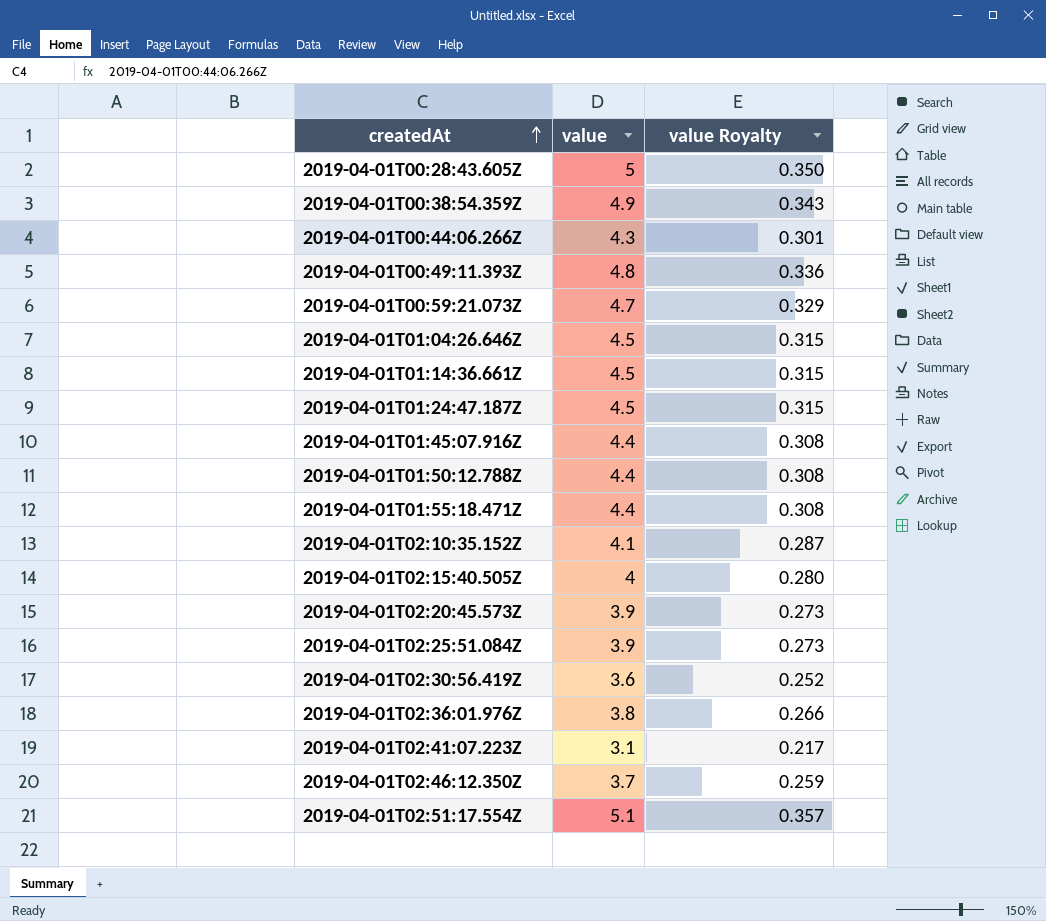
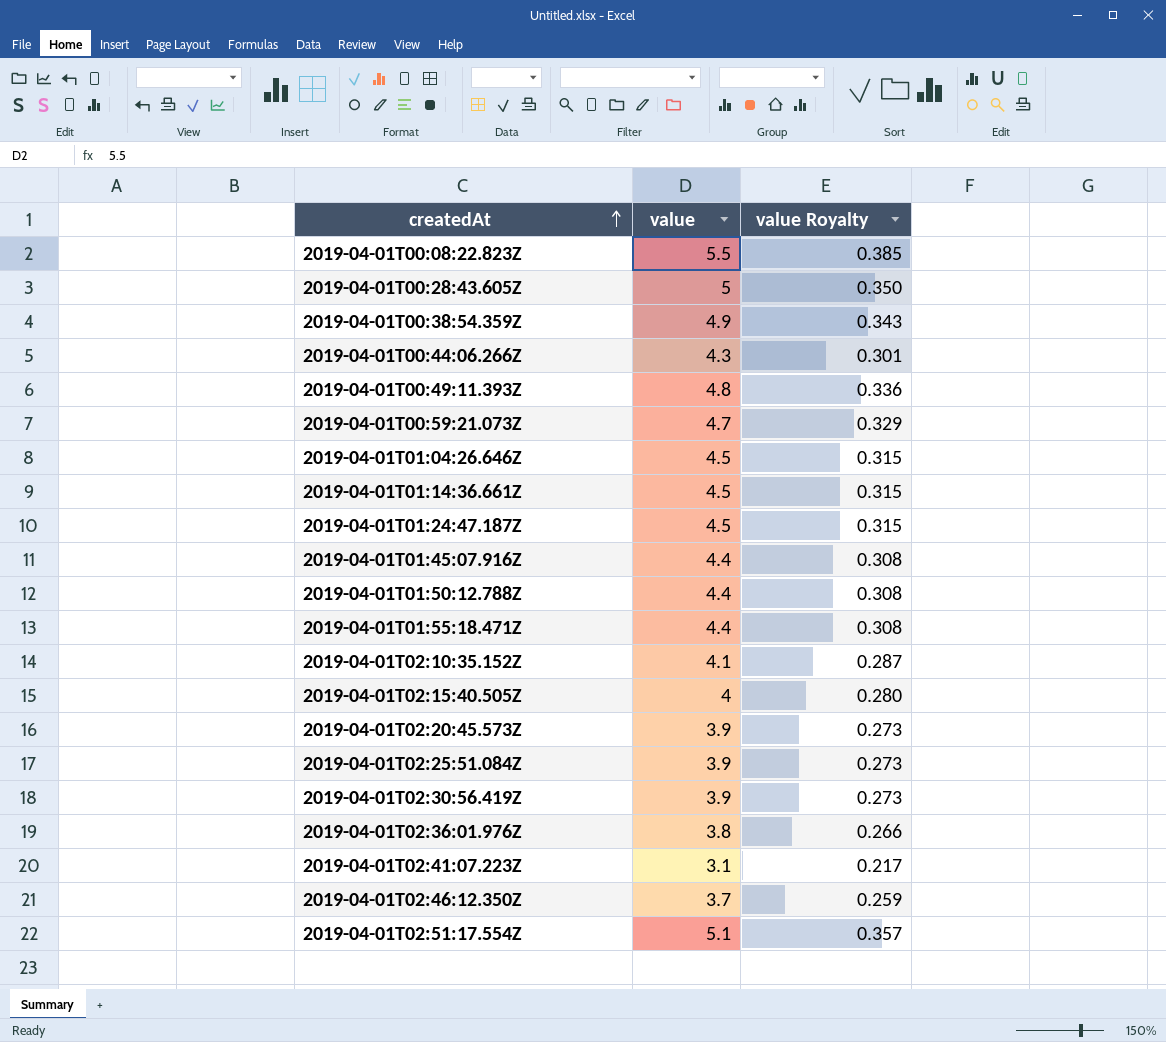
row 2019-04-01T00:08:22.823Z: none -> 5.5 | 0.385
2019-04-01T02:30:56.419Z | value: 3.6 -> 3.9
2019-04-01T02:30:56.419Z | value Royalty: 0.252 -> 0.273

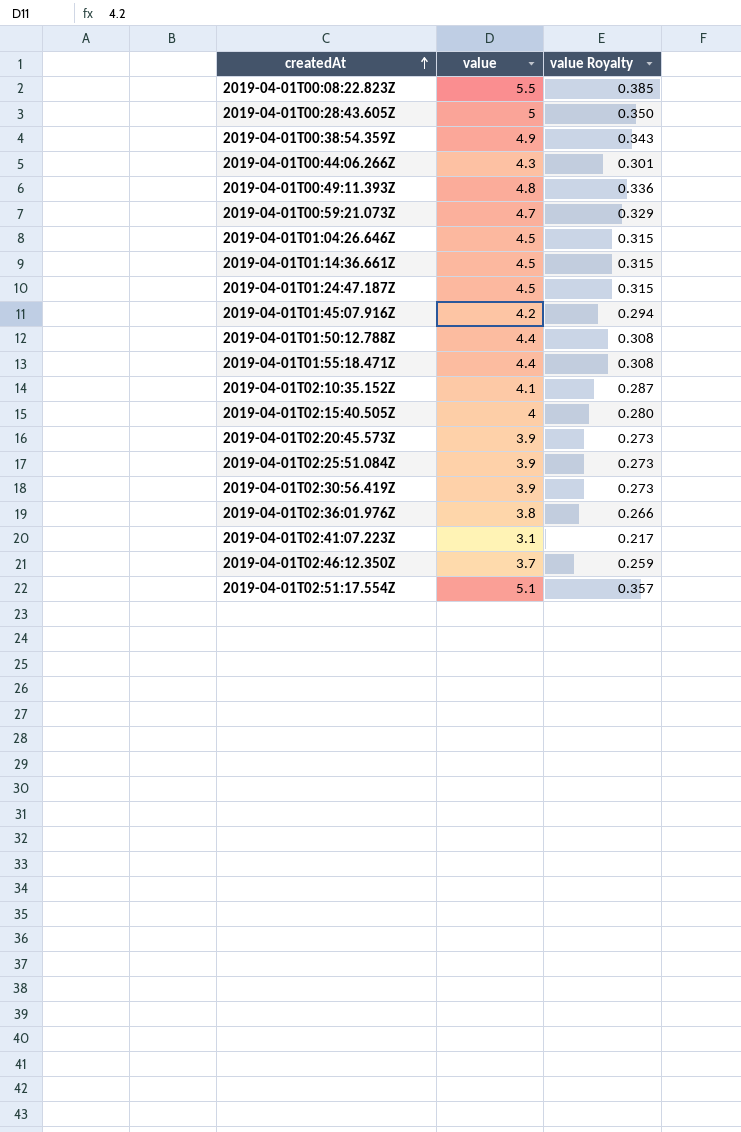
2019-04-01T01:45:07.916Z | value: 4.4 -> 4.2
2019-04-01T01:45:07.916Z | value Royalty: 0.308 -> 0.294

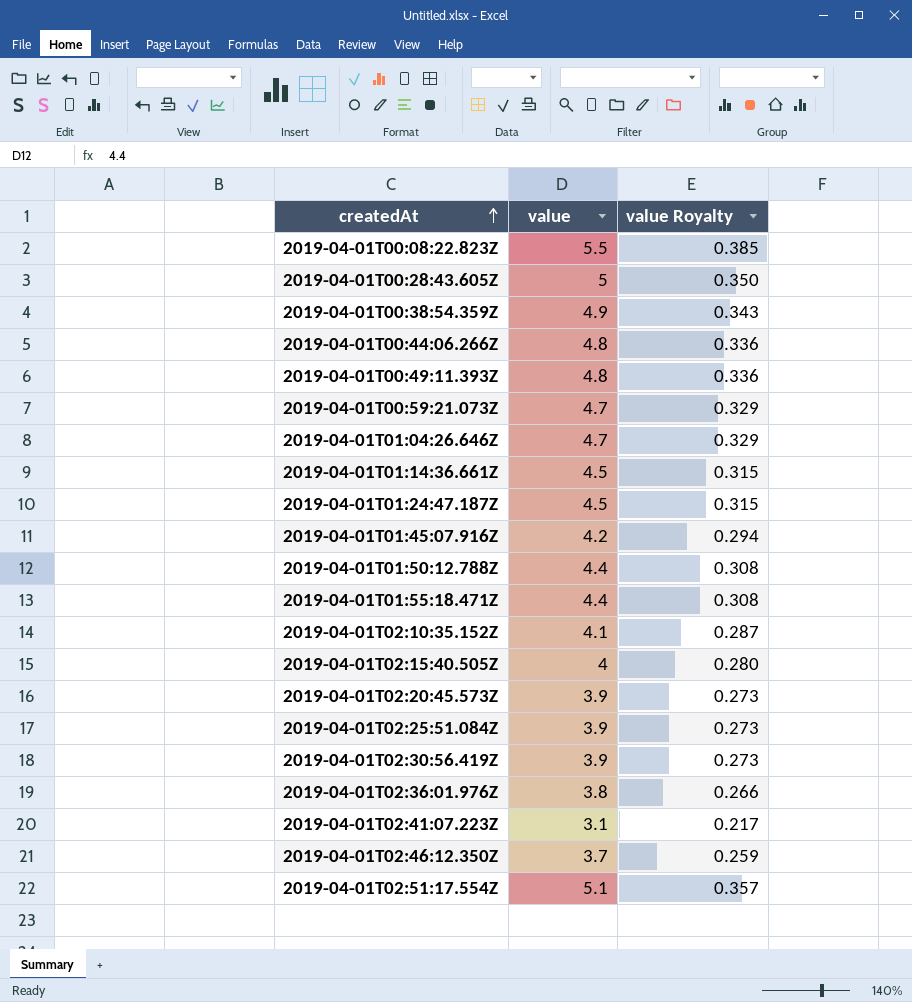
2019-04-01T00:44:06.266Z | value: 4.3 -> 4.8
2019-04-01T00:44:06.266Z | value Royalty: 0.301 -> 0.336
2019-04-01T01:04:26.646Z | value: 4.5 -> 4.7
2019-04-01T01:04:26.646Z | value Royalty: 0.315 -> 0.329

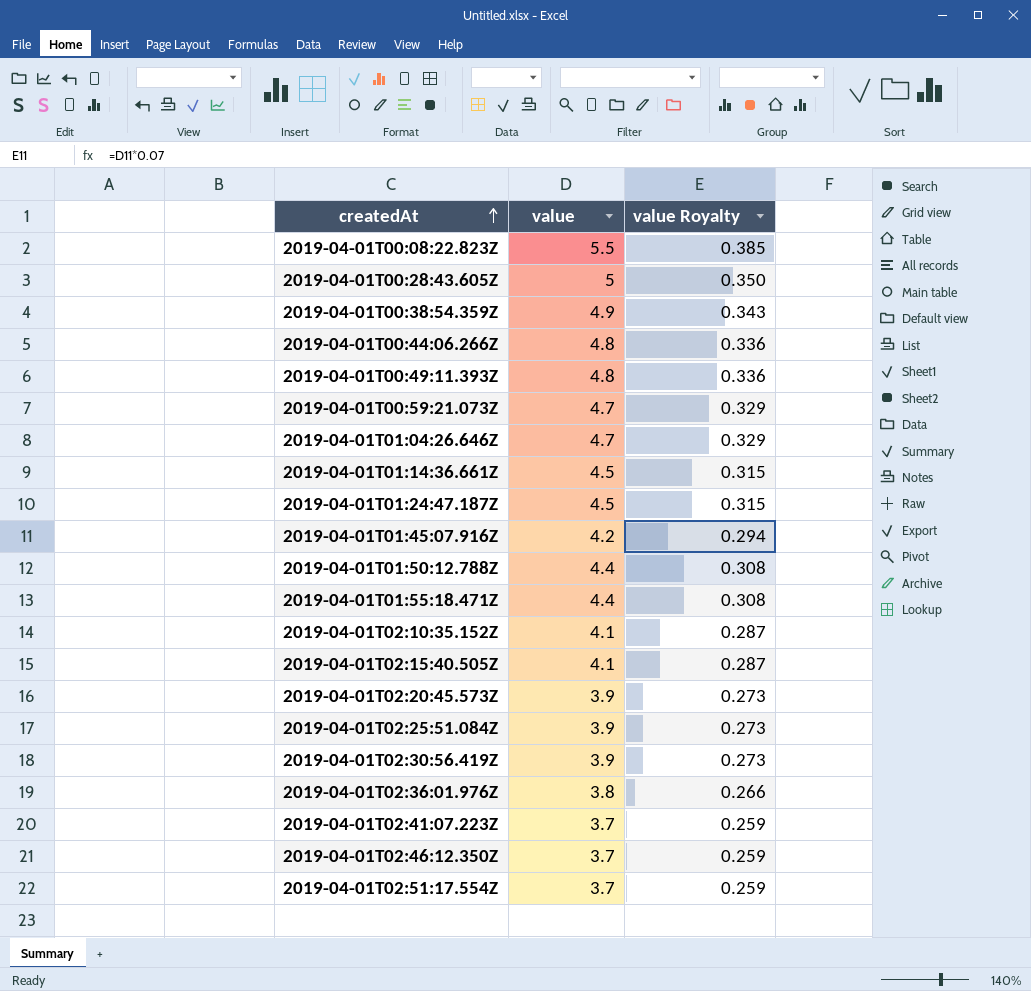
2019-04-01T02:15:40.505Z | value: 4 -> 4.1
2019-04-01T02:15:40.505Z | value Royalty: 0.280 -> 0.287
2019-04-01T02:41:07.223Z | value: 3.1 -> 3.7
2019-04-01T02:41:07.223Z | value Royalty: 0.217 -> 0.259
2019-04-01T02:51:17.554Z | value: 5.1 -> 3.7
2019-04-01T02:51:17.554Z | value Royalty: 0.357 -> 0.259

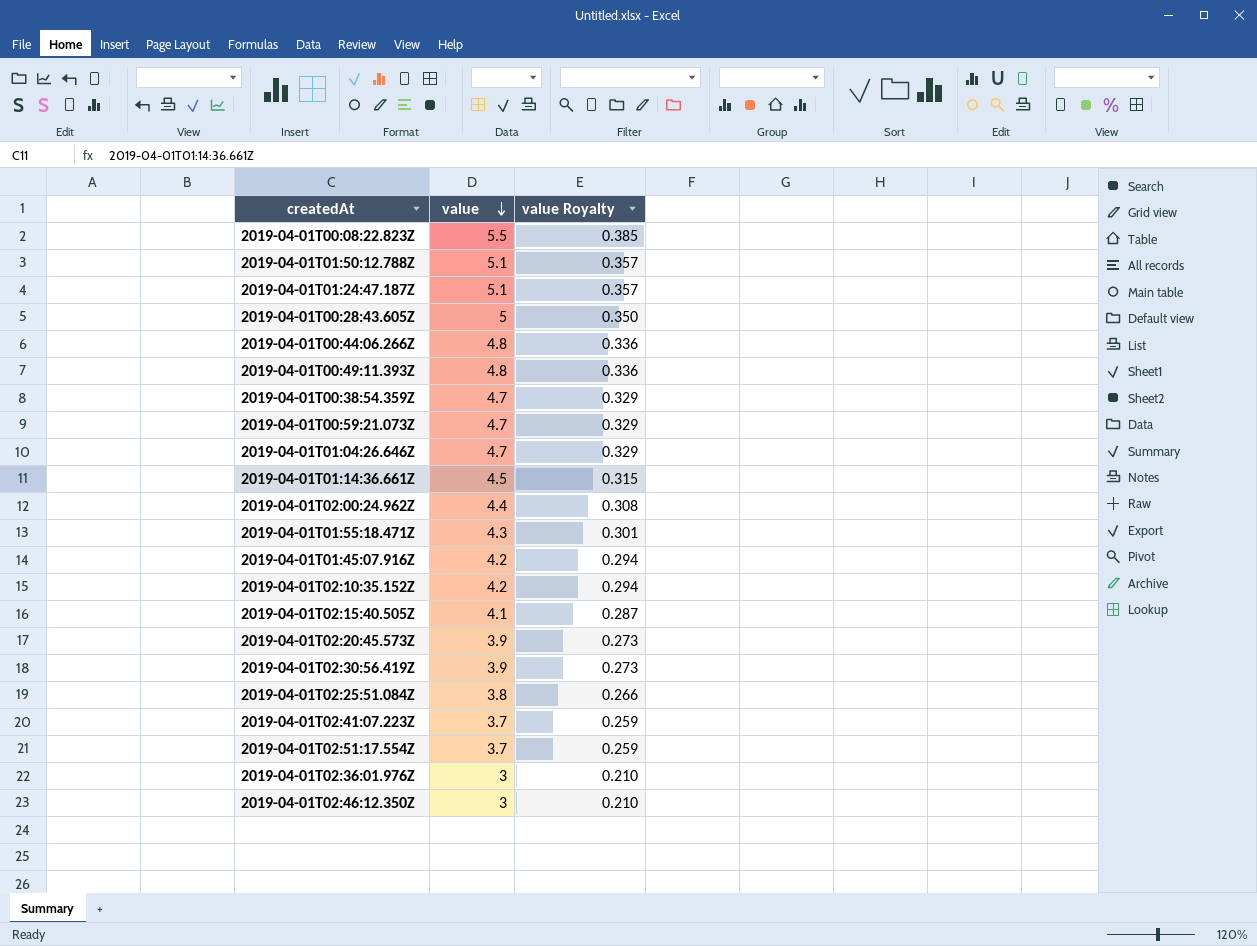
row order: createdAt ascending -> value descending
2019-04-01T01:50:12.788Z | value: 4.4 -> 5.1
2019-04-01T01:50:12.788Z | value Royalty: 0.308 -> 0.357
2019-04-01T01:24:47.187Z | value: 4.5 -> 5.1
2019-04-01T01:24:47.187Z | value Royalty: 0.315 -> 0.357
2019-04-01T00:38:54.359Z | value: 4.9 -> 4.7
2019-04-01T00:38:54.359Z | value Royalty: 0.343 -> 0.329
row 2019-04-01T02:00:24.962Z: none -> 4.4 | 0.308
2019-04-01T01:55:18.471Z | value: 4.4 -> 4.3
2019-04-01T01:55:18.471Z | value Royalty: 0.308 -> 0.301
2019-04-01T02:10:35.152Z | value: 4.1 -> 4.2
2019-04-01T02:10:35.152Z | value Royalty: 0.287 -> 0.294
2019-04-01T02:25:51.084Z | value: 3.9 -> 3.8
2019-04-01T02:25:51.084Z | value Royalty: 0.273 -> 0.266
2019-04-01T02:36:01.976Z | value: 3.8 -> 3
2019-04-01T02:36:01.976Z | value Royalty: 0.266 -> 0.210
2019-04-01T02:46:12.350Z | value: 3.7 -> 3
2019-04-01T02:46:12.350Z | value Royalty: 0.259 -> 0.210

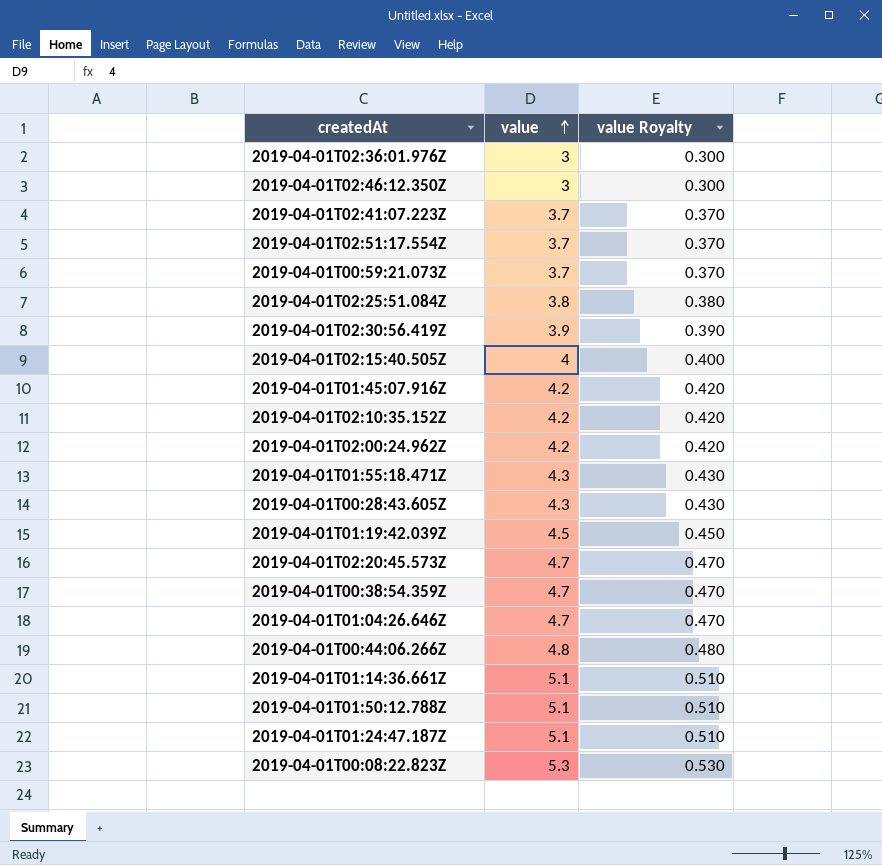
row order: value descending -> value ascending
column value Royalty | formula: [value] * 0.07 -> [value] * 0.1
row 2019-04-01T00:49:11.393Z: 4.8 | 0.336 -> none
2019-04-01T00:59:21.073Z | value: 4.7 -> 3.7
2019-04-01T02:15:40.505Z | value: 4.1 -> 4
2019-04-01T02:00:24.962Z | value: 4.4 -> 4.2
2019-04-01T00:28:43.605Z | value: 5 -> 4.3
row 2019-04-01T01:19:42.039Z: none -> 4.5 | 0.450
2019-04-01T02:20:45.573Z | value: 3.9 -> 4.7
2019-04-01T01:14:36.661Z | value: 4.5 -> 5.1
2019-04-01T00:08:22.823Z | value: 5.5 -> 5.3

